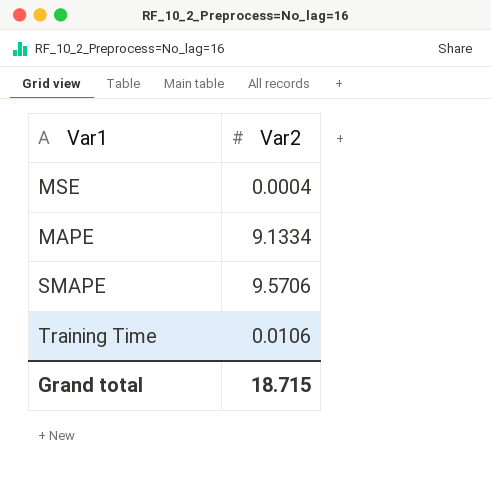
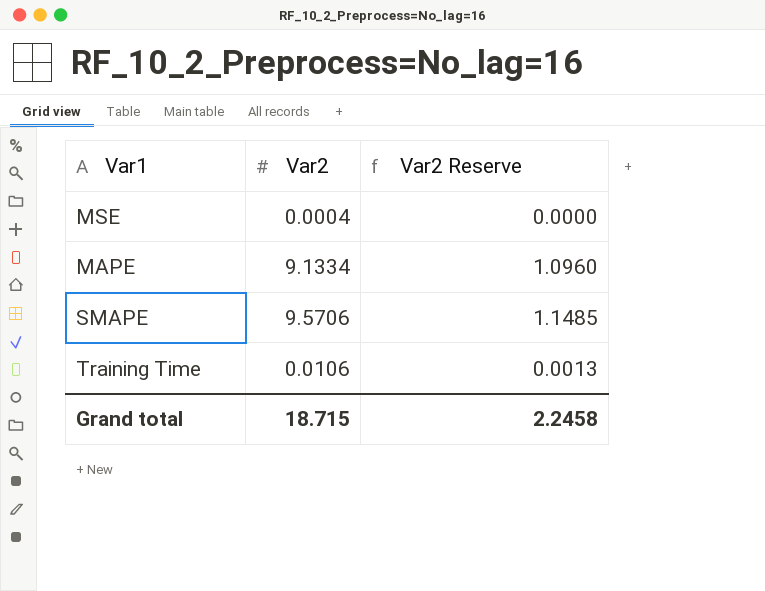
column Var2 Reserve | formula: none -> [Var2] * 0.12

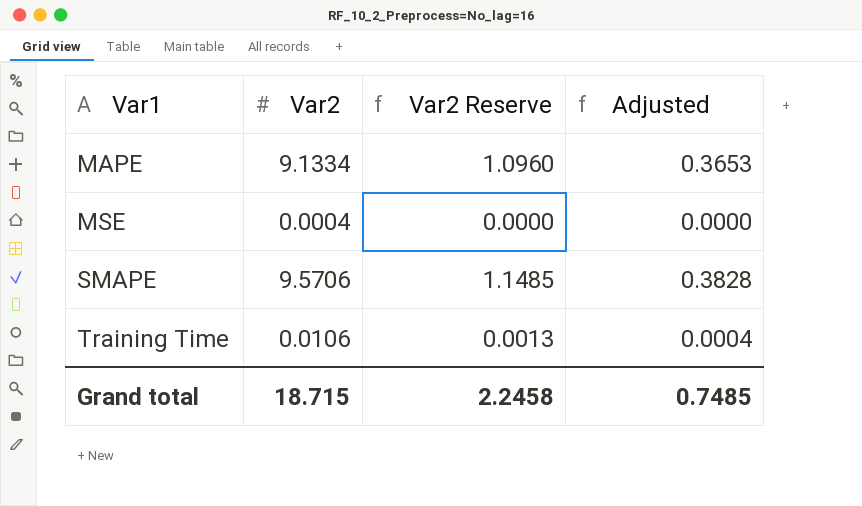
row order: none -> Var1 ascending
column Adjusted | formula: none -> [Var2] * 0.04

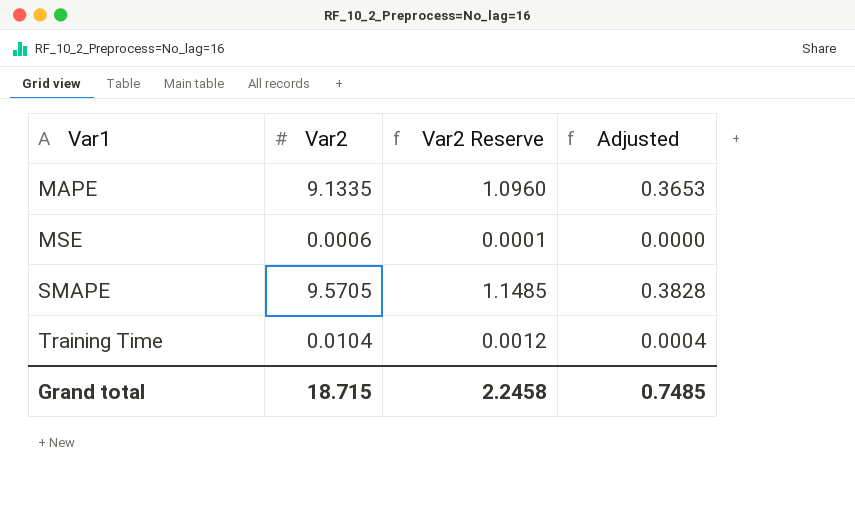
MAPE | Var2: 9.1334 -> 9.1335
MSE | Var2: 0.0004 -> 0.0006
MSE | Var2 Reserve: 0.0000 -> 0.0001
SMAPE | Var2: 9.5706 -> 9.5705
Training Time | Var2: 0.0106 -> 0.0104
Training Time | Var2 Reserve: 0.0013 -> 0.0012

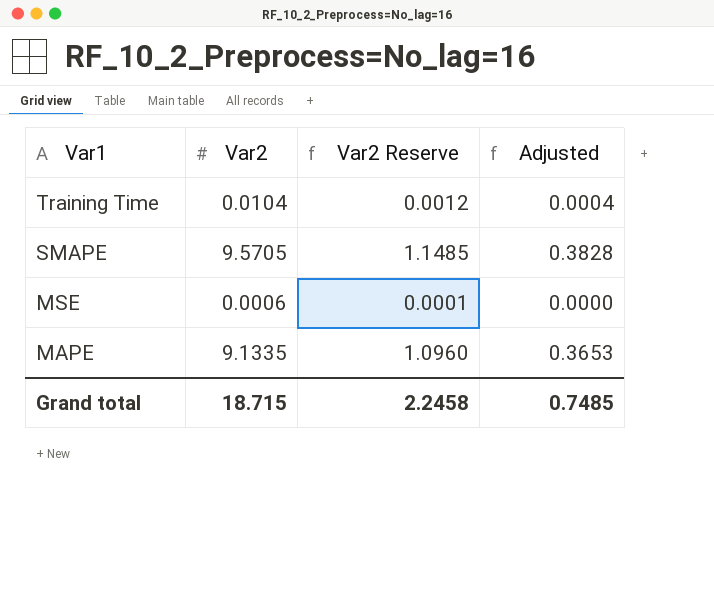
row order: Var1 ascending -> Var1 descending

